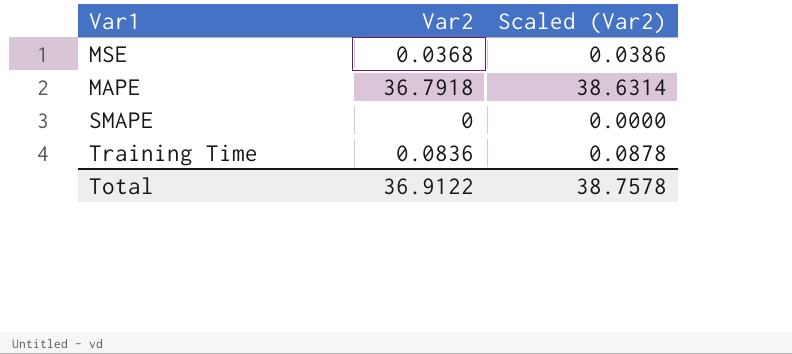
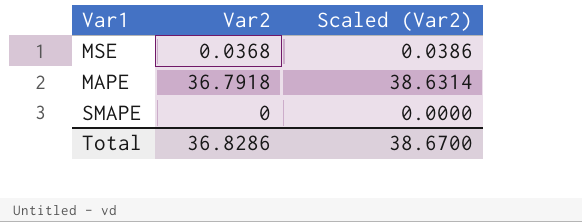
row Training Time: 0.0836 | 0.0878 -> none
Total | Var2: 36.9122 -> 36.8286
Total | Scaled (Var2): 38.7578 -> 38.6700

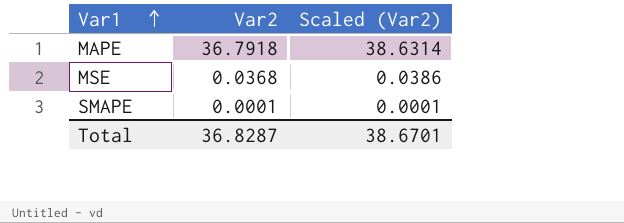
row order: none -> Var1 ascending
SMAPE | Var2: 0 -> 0.0001
SMAPE | Scaled (Var2): 0.0000 -> 0.0001
Total | Var2: 36.8286 -> 36.8287
Total | Scaled (Var2): 38.6700 -> 38.6701

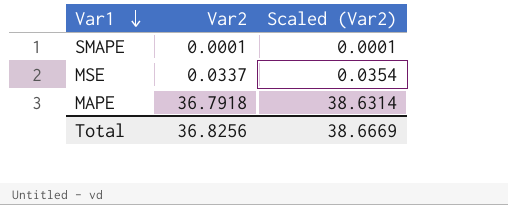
row order: Var1 ascending -> Var1 descending
MSE | Var2: 0.0368 -> 0.0337
MSE | Scaled (Var2): 0.0386 -> 0.0354
Total | Var2: 36.8287 -> 36.8256
Total | Scaled (Var2): 38.6701 -> 38.6669

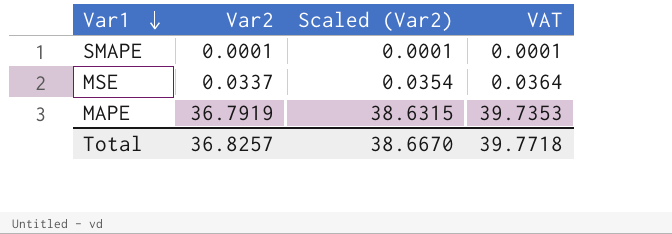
column VAT | formula: none -> [Var2] * 1.08
MAPE | Var2: 36.7918 -> 36.7919
MAPE | Scaled (Var2): 38.6314 -> 38.6315
Total | Var2: 36.8256 -> 36.8257
Total | Scaled (Var2): 38.6669 -> 38.6670

